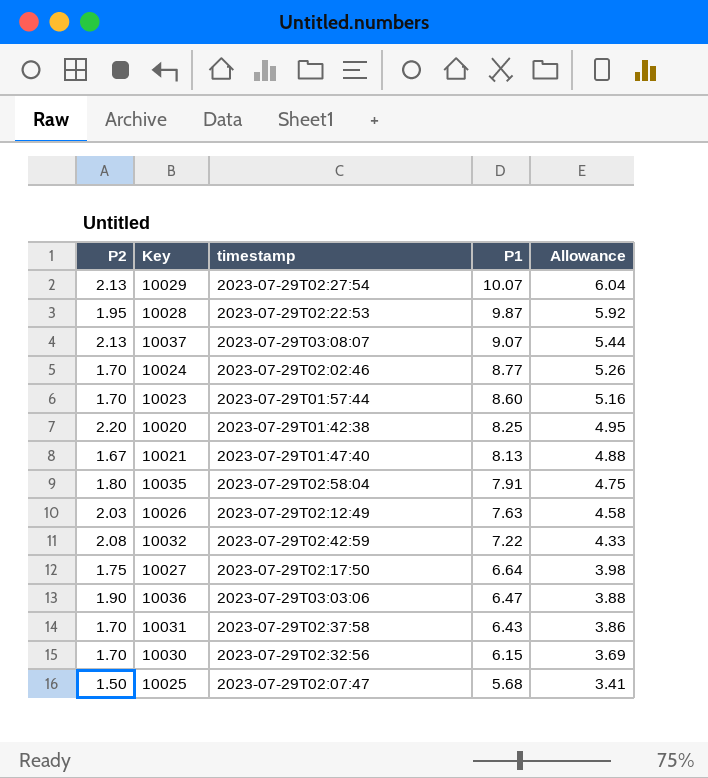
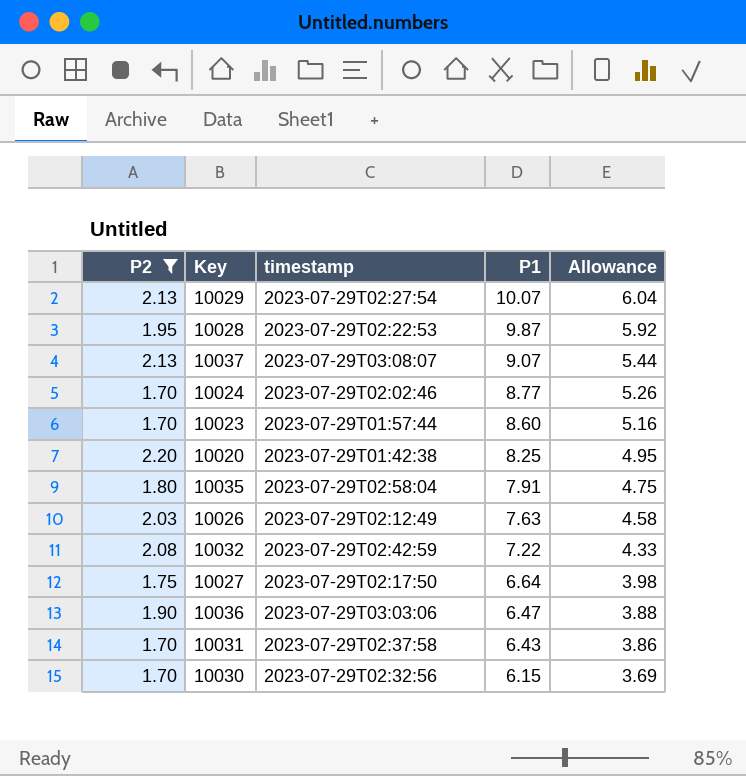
filter: none -> P2 >= 1.70

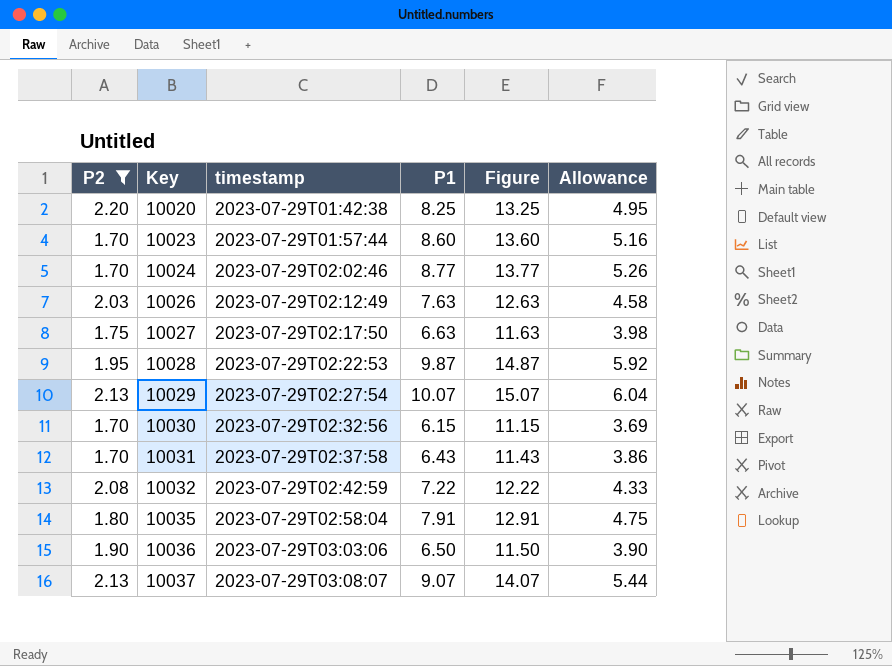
row order: P1 descending -> Key ascending
column Figure | formula: none -> [P1] + 5
10027 | P1: 6.64 -> 6.63
10036 | P1: 6.47 -> 6.50
10036 | Allowance: 3.88 -> 3.90

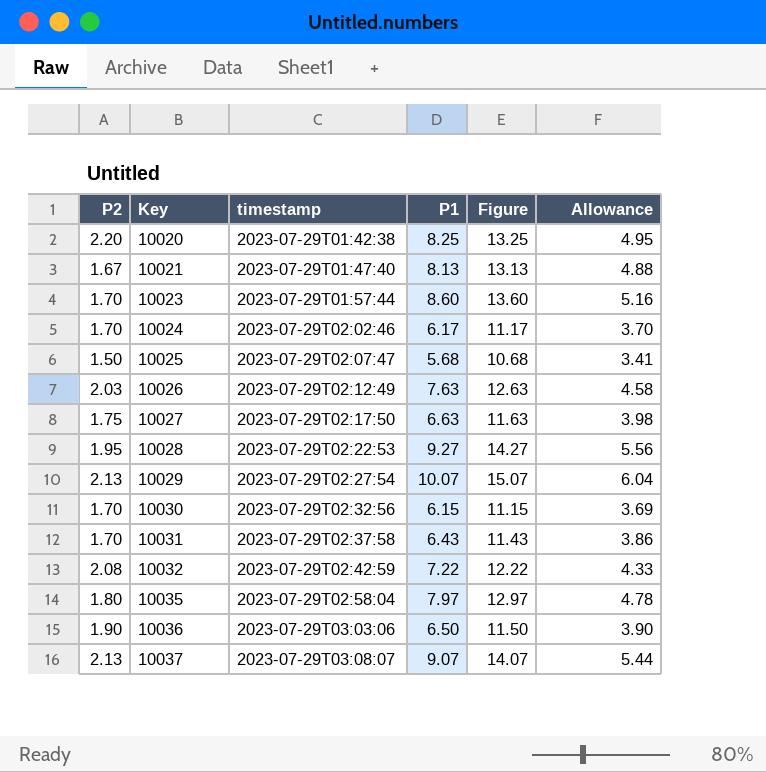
filter: P2 >= 1.70 -> none
10024 | P1: 8.77 -> 6.17
10024 | Figure: 13.77 -> 11.17
10024 | Allowance: 5.26 -> 3.70
10028 | P1: 9.87 -> 9.27
10028 | Figure: 14.87 -> 14.27
10028 | Allowance: 5.92 -> 5.56
10035 | P1: 7.91 -> 7.97
10035 | Figure: 12.91 -> 12.97
10035 | Allowance: 4.75 -> 4.78

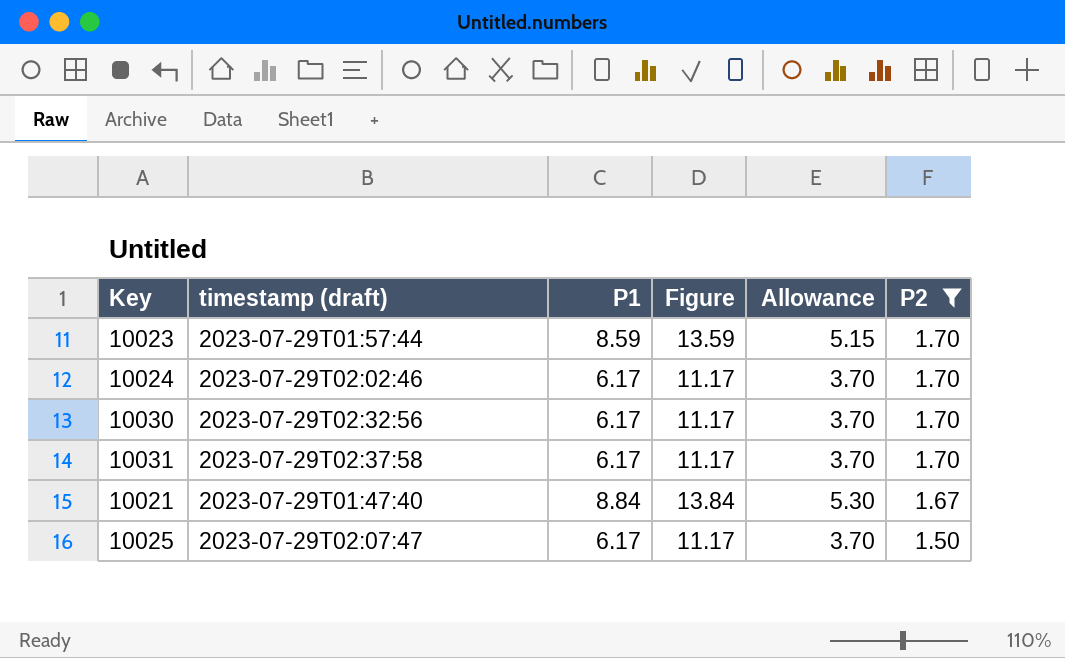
filter: none -> P2 <= 1.70
row order: Key ascending -> P2 descending
column name: timestamp -> timestamp (draft)
column P2 | position: 1 -> 6
10023 | P1: 8.60 -> 8.59
10023 | Figure: 13.60 -> 13.59
10023 | Allowance: 5.16 -> 5.15
10030 | P1: 6.15 -> 6.17
10030 | Figure: 11.15 -> 11.17
10030 | Allowance: 3.69 -> 3.70
10031 | P1: 6.43 -> 6.17
10031 | Figure: 11.43 -> 11.17
10031 | Allowance: 3.86 -> 3.70
10021 | P1: 8.13 -> 8.84
10021 | Figure: 13.13 -> 13.84
10021 | Allowance: 4.88 -> 5.30
10025 | P1: 5.68 -> 6.17
10025 | Figure: 10.68 -> 11.17
10025 | Allowance: 3.41 -> 3.70

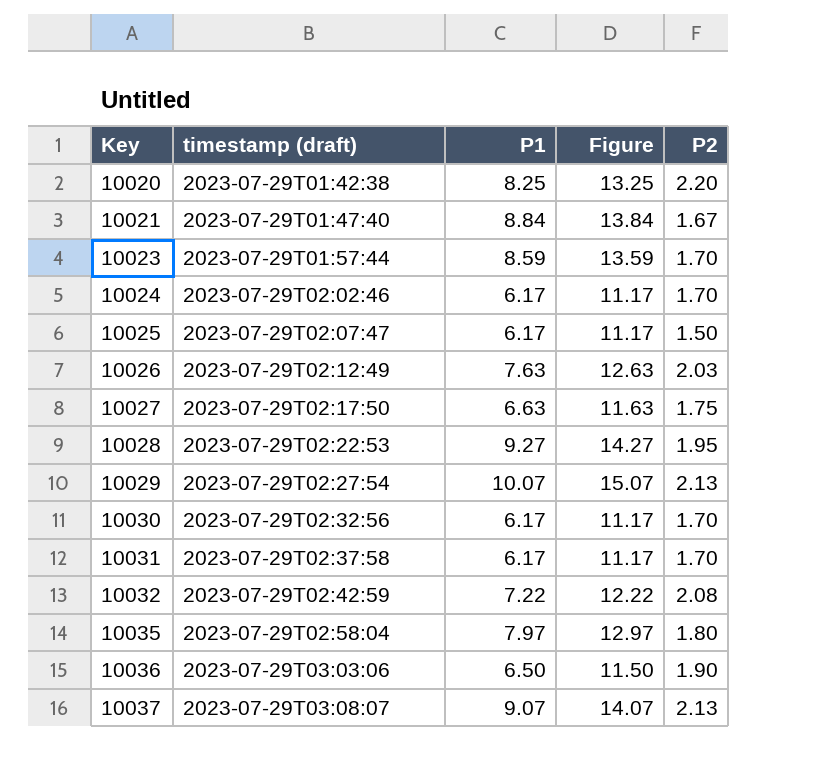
filter: P2 <= 1.70 -> none
row order: P2 descending -> Key ascending
column Allowance | formula: [P1] * 0.6 -> none

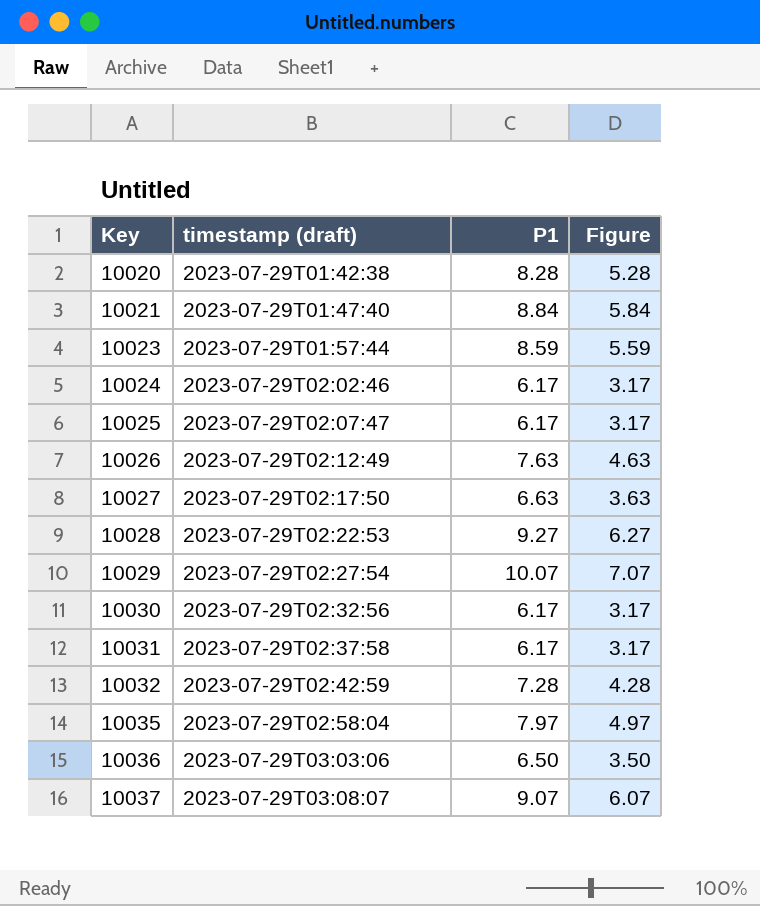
column P2 | position: 5 -> none
column Figure | formula: [P1] + 5 -> [P1] - 3
10020 | P1: 8.25 -> 8.28
10032 | P1: 7.22 -> 7.28

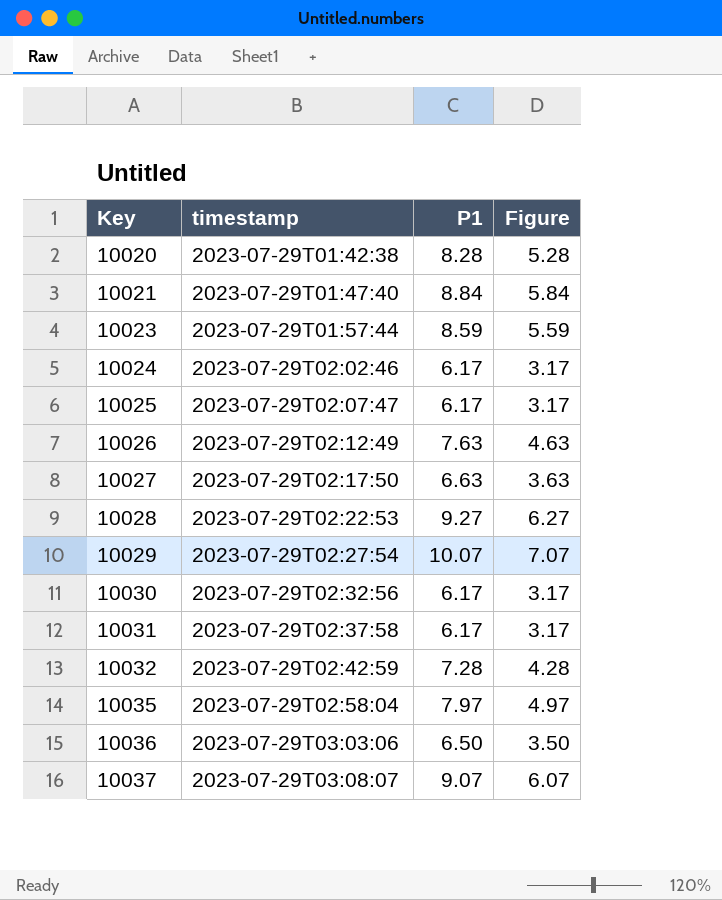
column name: timestamp (draft) -> timestamp

